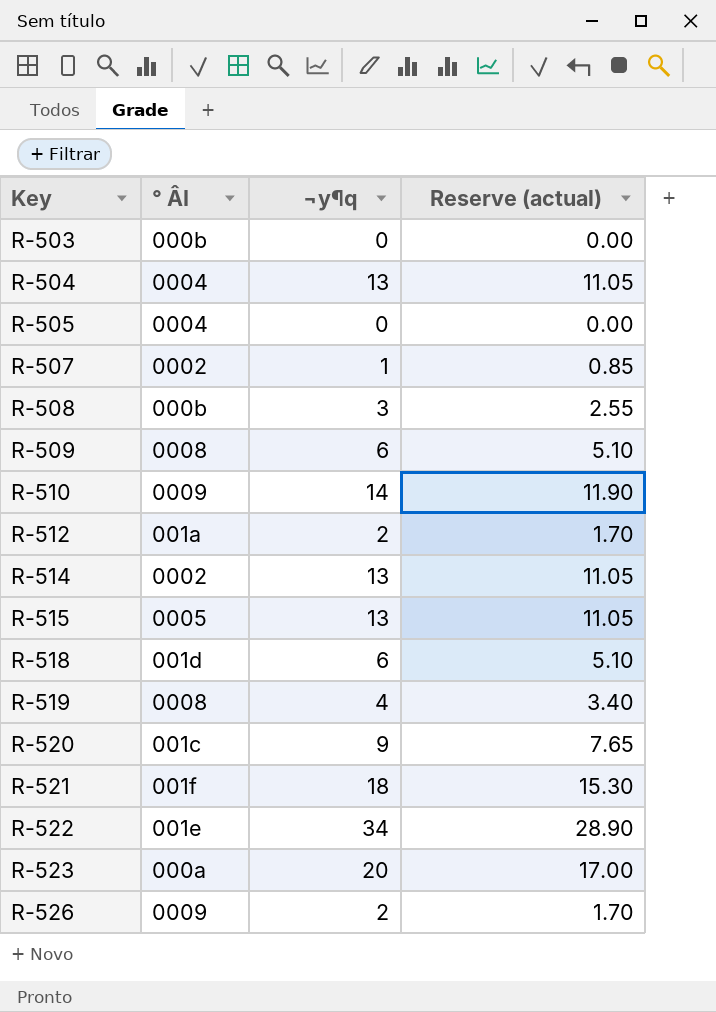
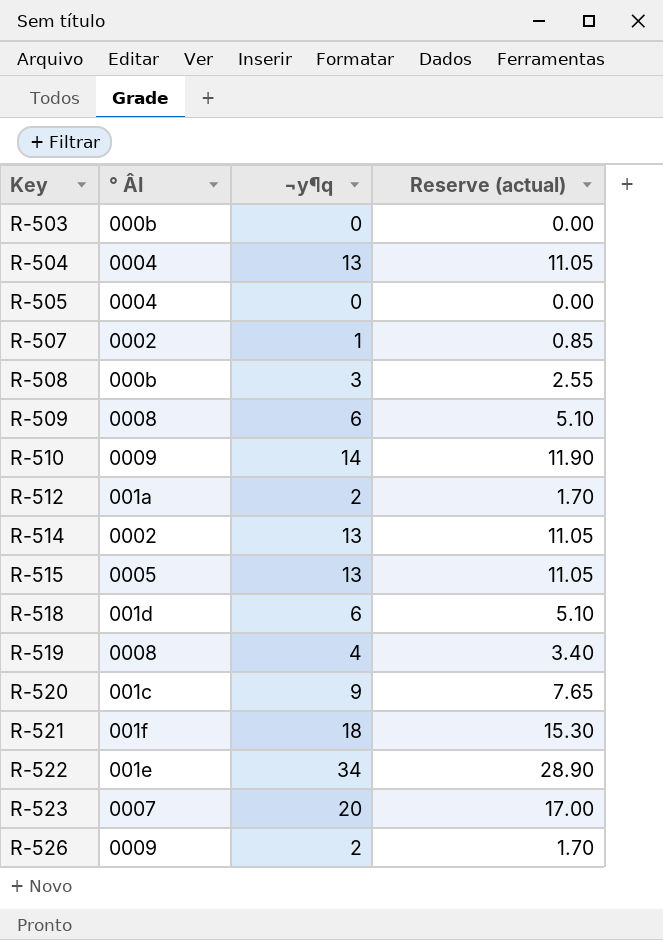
R-523 | ° ÂI: 000a -> 0007

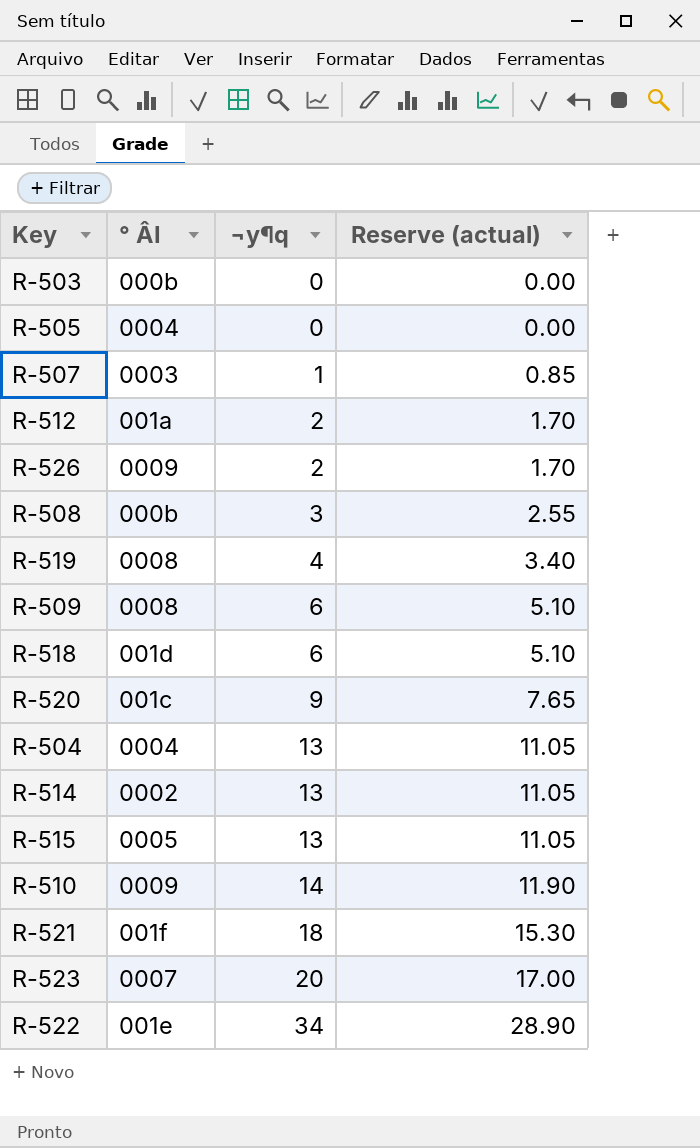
row order: Key ascending -> ¬y¶q ascending
R-507 | ° ÂI: 0002 -> 0003

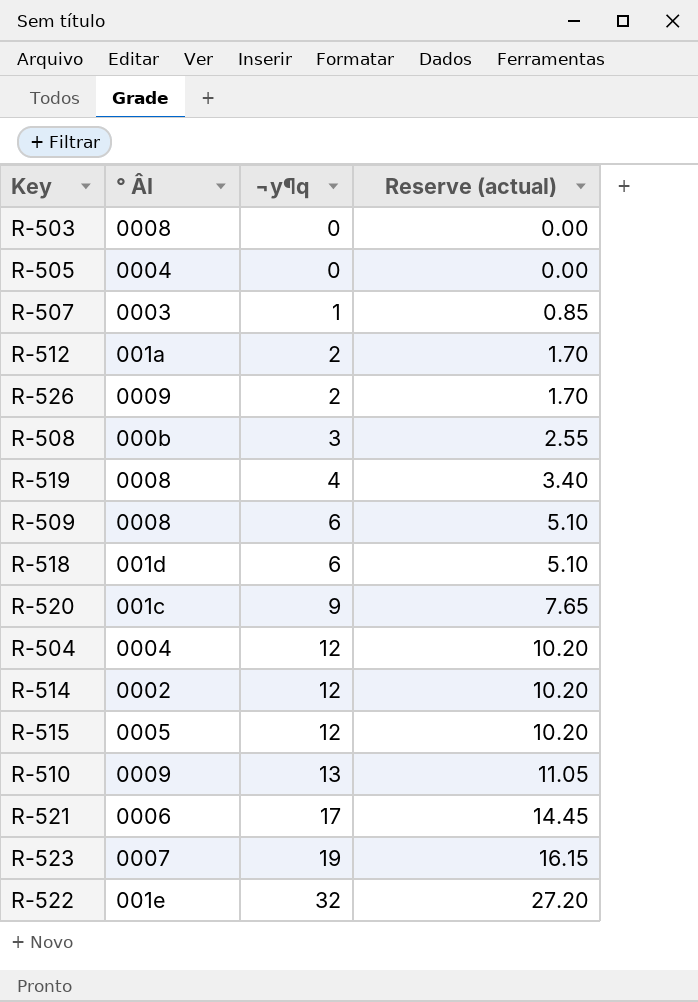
R-503 | ° ÂI: 000b -> 0008
R-504 | ¬y¶q: 13 -> 12
R-504 | Reserve (actual): 11.05 -> 10.20
R-514 | ¬y¶q: 13 -> 12
R-514 | Reserve (actual): 11.05 -> 10.20
R-515 | ¬y¶q: 13 -> 12
R-515 | Reserve (actual): 11.05 -> 10.20
R-510 | ¬y¶q: 14 -> 13
R-510 | Reserve (actual): 11.90 -> 11.05
R-521 | ° ÂI: 001f -> 0006
R-521 | ¬y¶q: 18 -> 17
R-521 | Reserve (actual): 15.30 -> 14.45
R-523 | ¬y¶q: 20 -> 19
R-523 | Reserve (actual): 17.00 -> 16.15
R-522 | ¬y¶q: 34 -> 32
R-522 | Reserve (actual): 28.90 -> 27.20

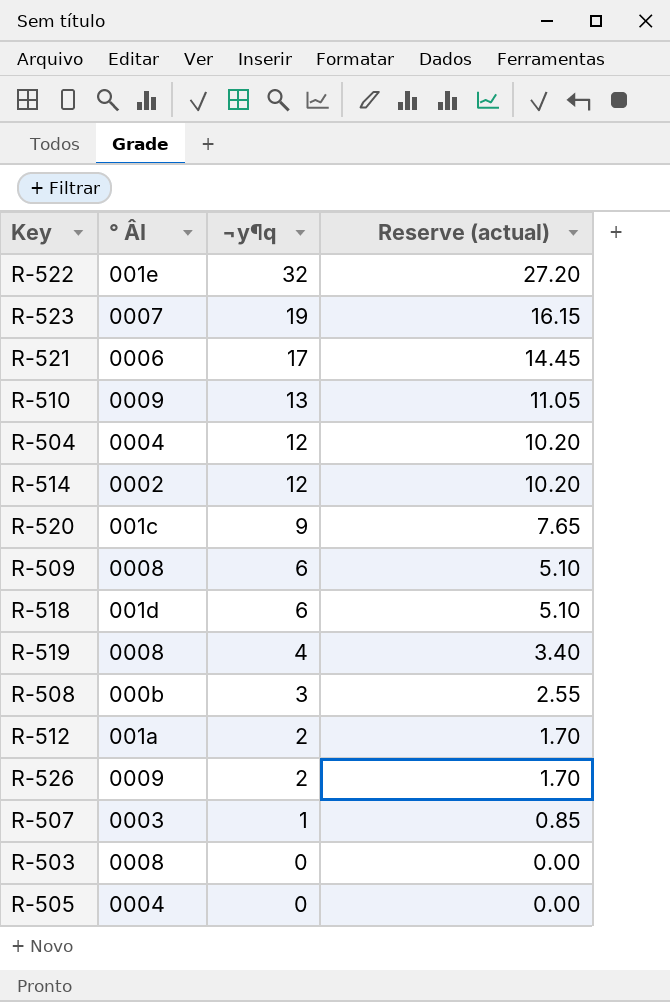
row order: ¬y¶q ascending -> ¬y¶q descending
row R-515: 0005 | 12 | 10.20 -> none

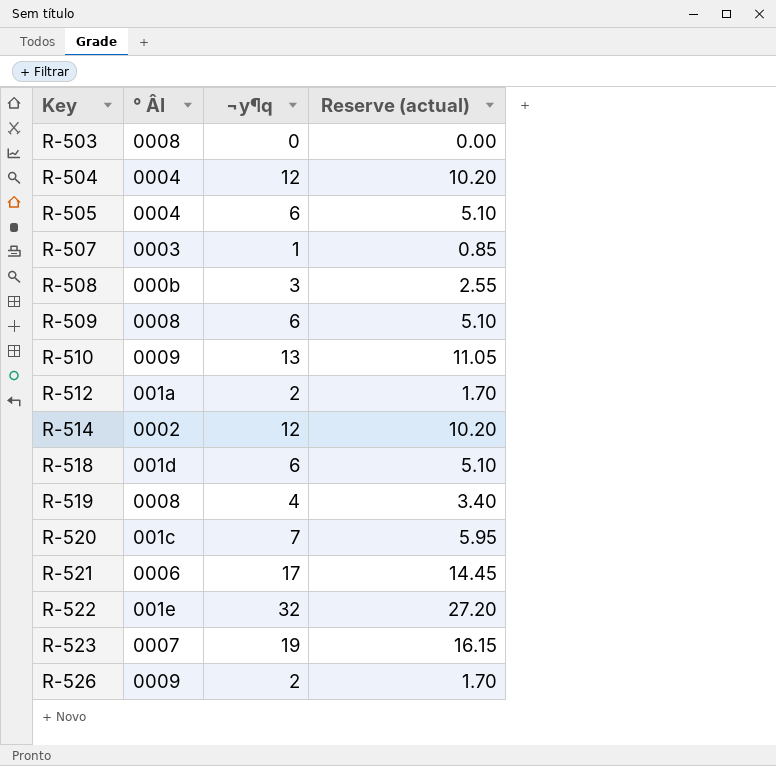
row order: ¬y¶q descending -> Key ascending
R-505 | ¬y¶q: 0 -> 6
R-505 | Reserve (actual): 0.00 -> 5.10
R-520 | ¬y¶q: 9 -> 7
R-520 | Reserve (actual): 7.65 -> 5.95

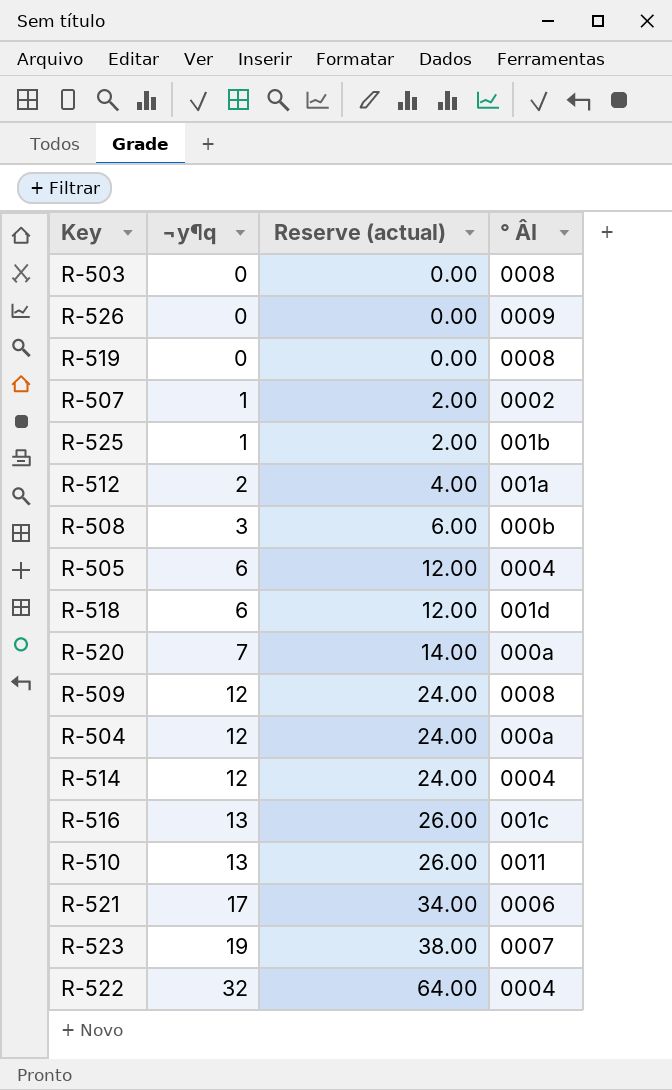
row order: Key ascending -> ¬y¶q ascending
column Reserve (actual) | formula: [¬y¶q] * 0.85 -> [¬y¶q] * 2
column ° ÂI | position: 2 -> 4
R-526 | ¬y¶q: 2 -> 0
R-519 | ¬y¶q: 4 -> 0
R-507 | ° ÂI: 0003 -> 0002
row R-525: none -> 1 | 2.00 | 001b
R-520 | ° ÂI: 001c -> 000a
R-509 | ¬y¶q: 6 -> 12
R-504 | ° ÂI: 0004 -> 000a
R-514 | ° ÂI: 0002 -> 0004
row R-516: none -> 13 | 26.00 | 001c
R-510 | ° ÂI: 0009 -> 0011
R-522 | ° ÂI: 001e -> 0004

